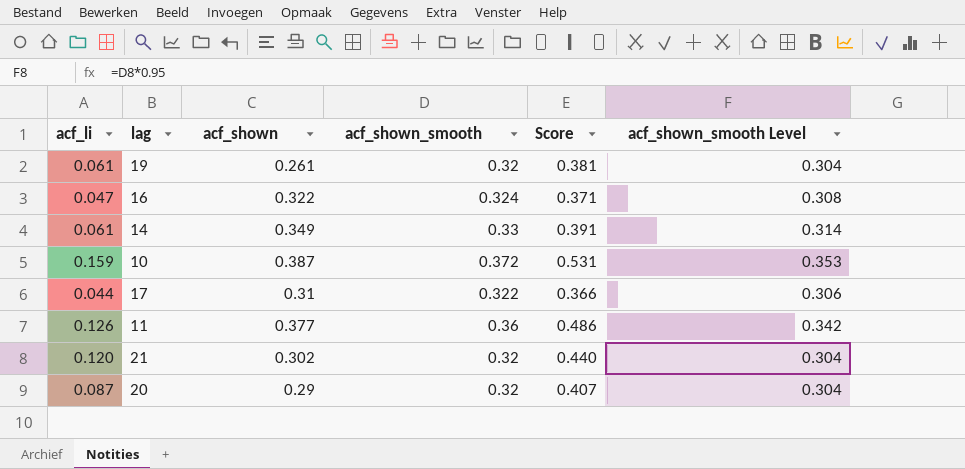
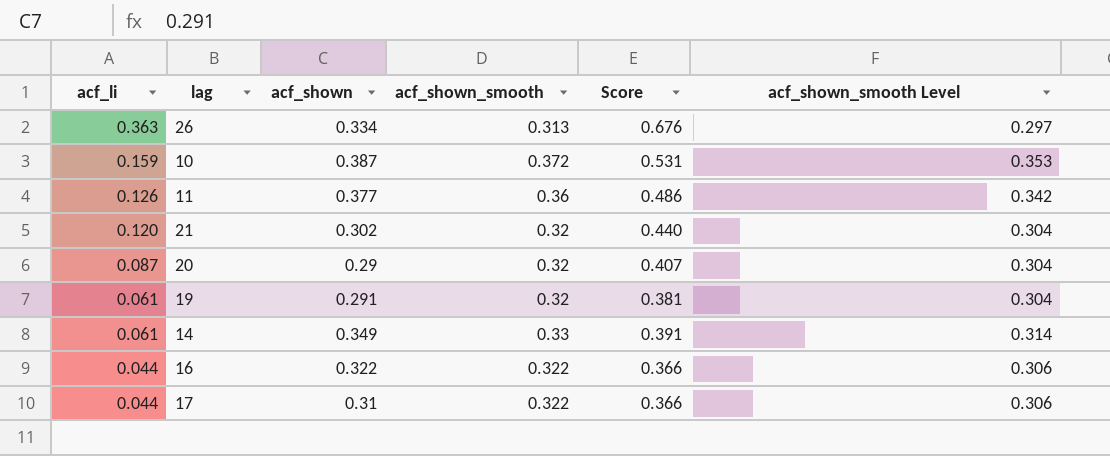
row order: none -> acf_li descending
row 26: none -> 0.363 | 0.334 | 0.313 | 0.676 | 0.297
19 | acf_shown: 0.261 -> 0.291
16 | acf_li: 0.047 -> 0.044
16 | acf_shown_smooth: 0.324 -> 0.322
16 | Score: 0.371 -> 0.366
16 | acf_shown_smooth Level: 0.308 -> 0.306

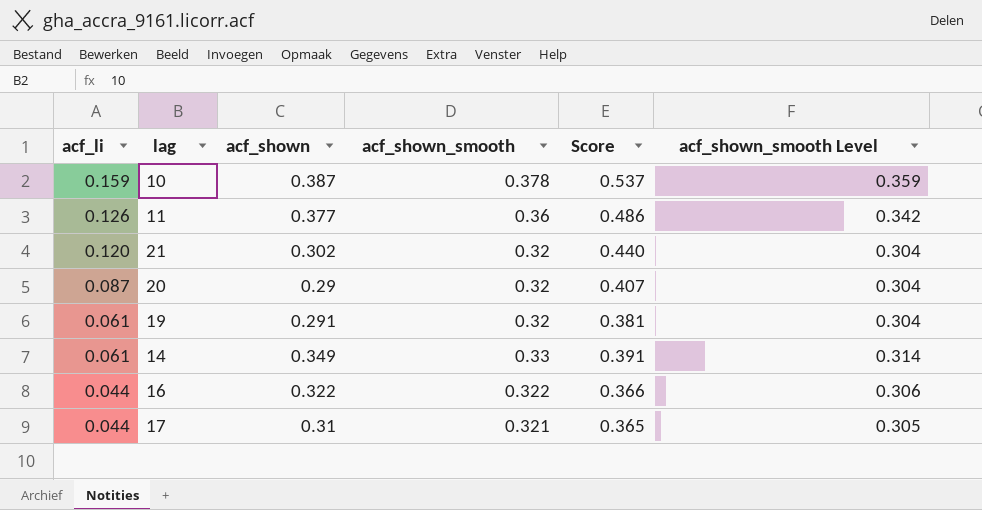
row 26: 0.363 | 0.334 | 0.313 | 0.676 | 0.297 -> none
10 | acf_shown_smooth: 0.372 -> 0.378
10 | Score: 0.531 -> 0.537
10 | acf_shown_smooth Level: 0.353 -> 0.359
17 | acf_shown_smooth: 0.322 -> 0.321
17 | Score: 0.366 -> 0.365
17 | acf_shown_smooth Level: 0.306 -> 0.305

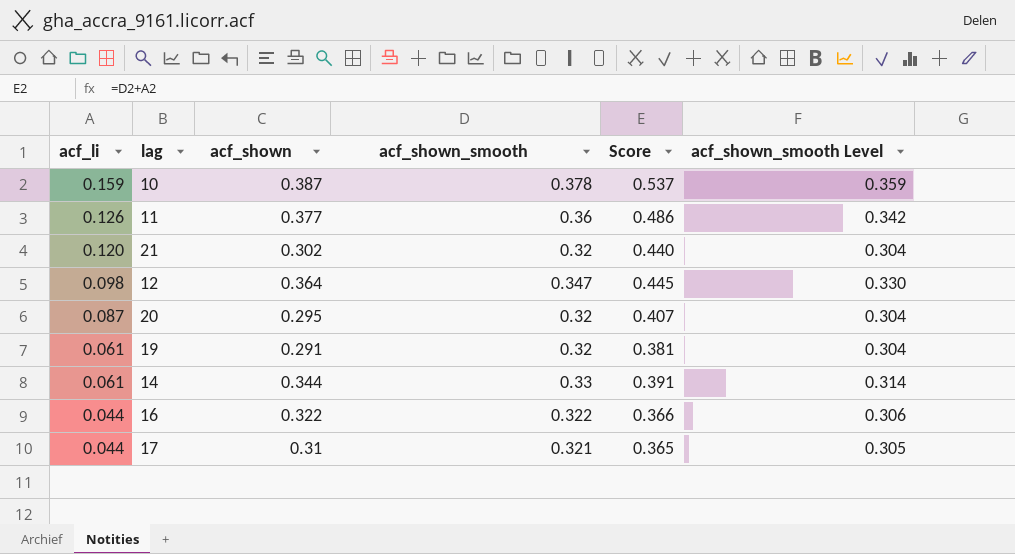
row 12: none -> 0.098 | 0.364 | 0.347 | 0.445 | 0.330
20 | acf_shown: 0.29 -> 0.295
14 | acf_shown: 0.349 -> 0.344

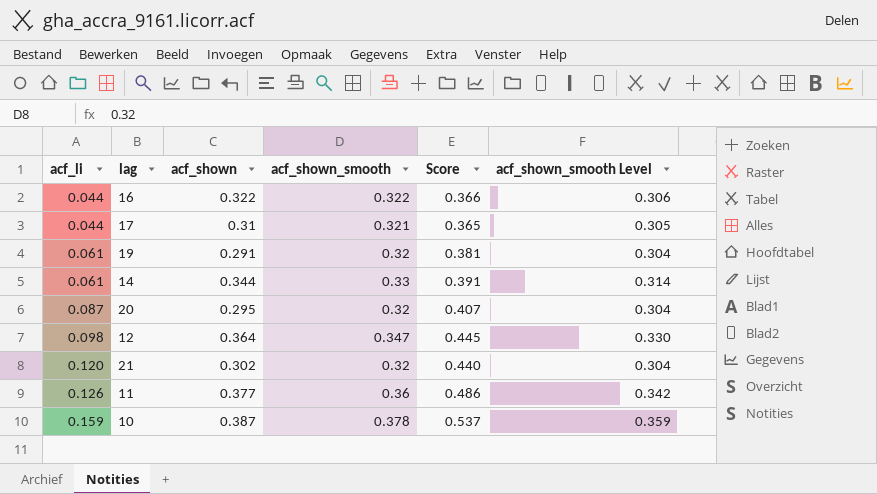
row order: acf_li descending -> acf_li ascending

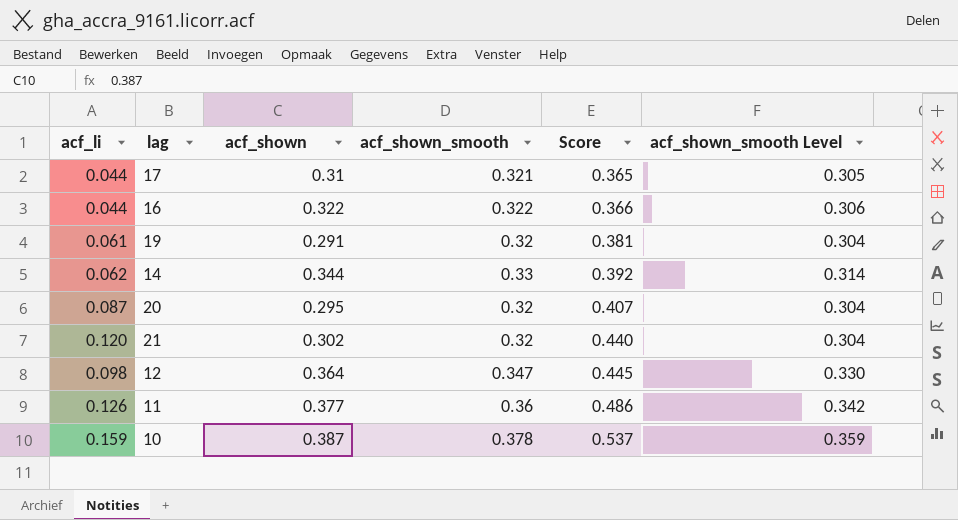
row order: acf_li ascending -> Score ascending
14 | acf_li: 0.061 -> 0.062
14 | Score: 0.391 -> 0.392

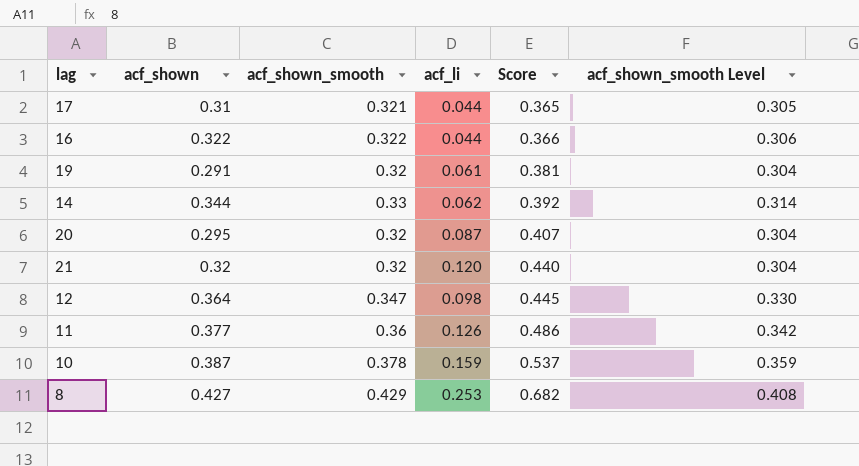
column acf_li | position: 1 -> 4
21 | acf_shown: 0.302 -> 0.32
row 8: none -> 0.427 | 0.429 | 0.253 | 0.682 | 0.408

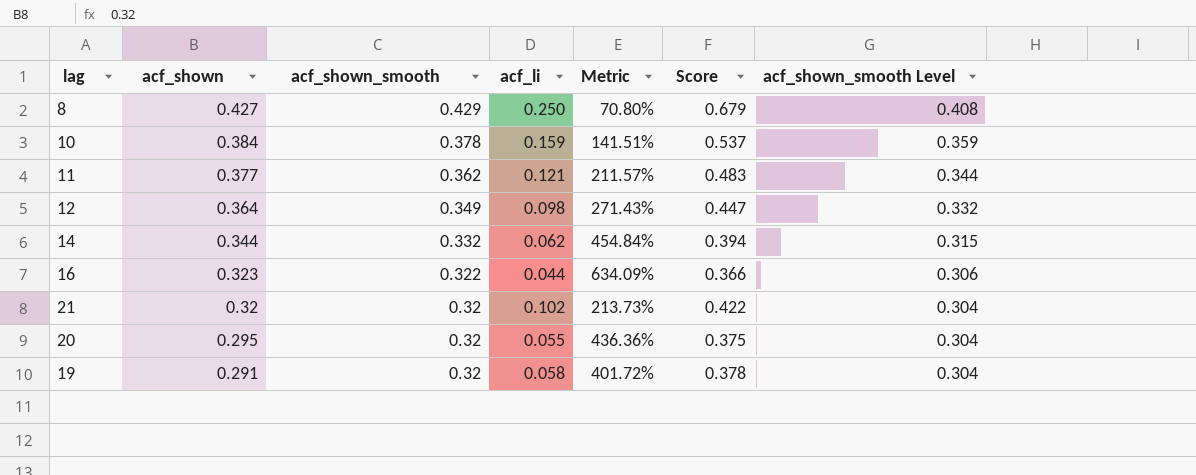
row order: Score ascending -> acf_shown descending
column Metric | formula: none -> ([acf_shown] - [acf_li]) / [acf_li]
row 17: 0.31 | 0.321 | 0.044 | 0.365 | 0.305 -> none
8 | acf_li: 0.253 -> 0.250
8 | Score: 0.682 -> 0.679
10 | acf_shown: 0.387 -> 0.384
11 | acf_shown_smooth: 0.36 -> 0.362
11 | acf_li: 0.126 -> 0.121
11 | Score: 0.486 -> 0.483
11 | acf_shown_smooth Level: 0.342 -> 0.344
12 | acf_shown_smooth: 0.347 -> 0.349
12 | Score: 0.445 -> 0.447
12 | acf_shown_smooth Level: 0.330 -> 0.332
14 | acf_shown_smooth: 0.33 -> 0.332
14 | Score: 0.392 -> 0.394
14 | acf_shown_smooth Level: 0.314 -> 0.315
16 | acf_shown: 0.322 -> 0.323
21 | acf_li: 0.120 -> 0.102
21 | Score: 0.440 -> 0.422
20 | acf_li: 0.087 -> 0.055
20 | Score: 0.407 -> 0.375
19 | acf_li: 0.061 -> 0.058
19 | Score: 0.381 -> 0.378

